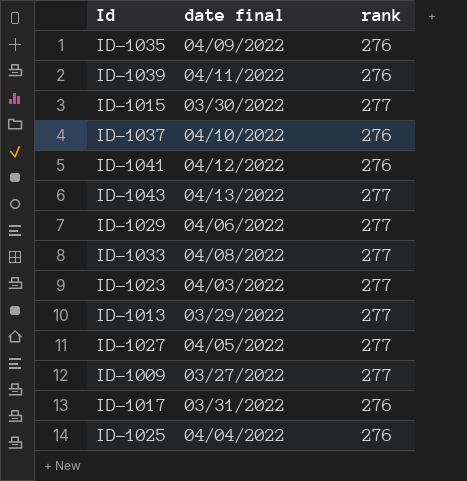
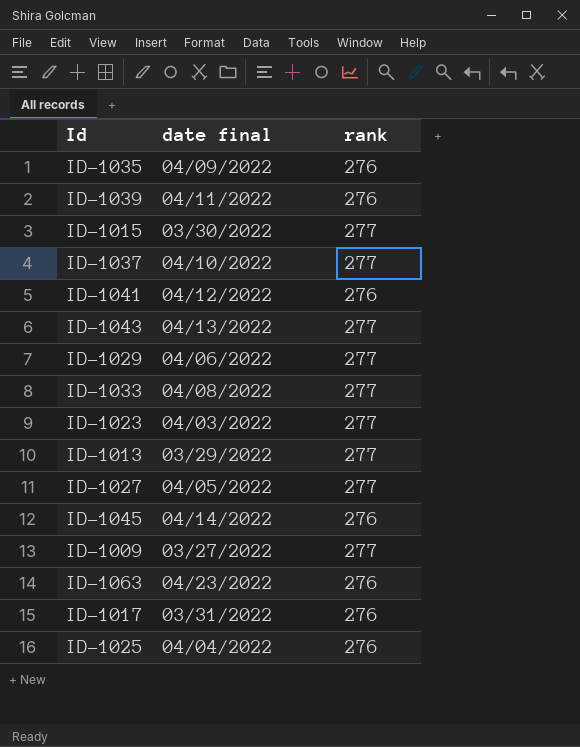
ID-1037 | rank: 276 -> 277
row ID-1045: none -> 04/14/2022 | 276
row ID-1063: none -> 04/23/2022 | 276

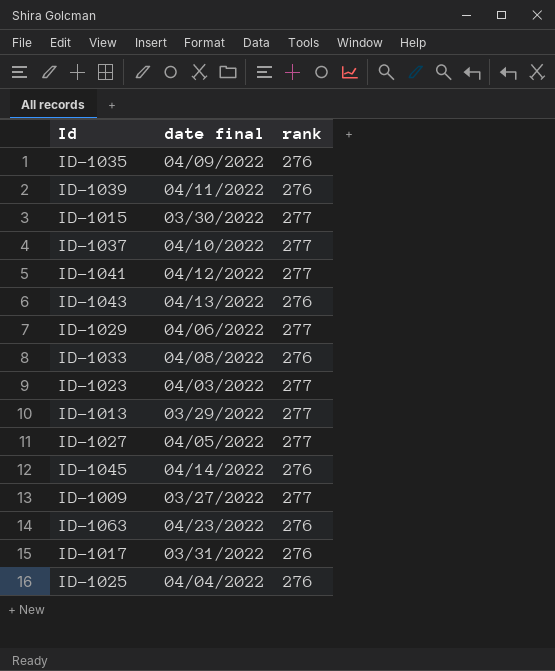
ID-1041 | rank: 276 -> 277
ID-1043 | rank: 277 -> 276
ID-1033 | rank: 277 -> 276

